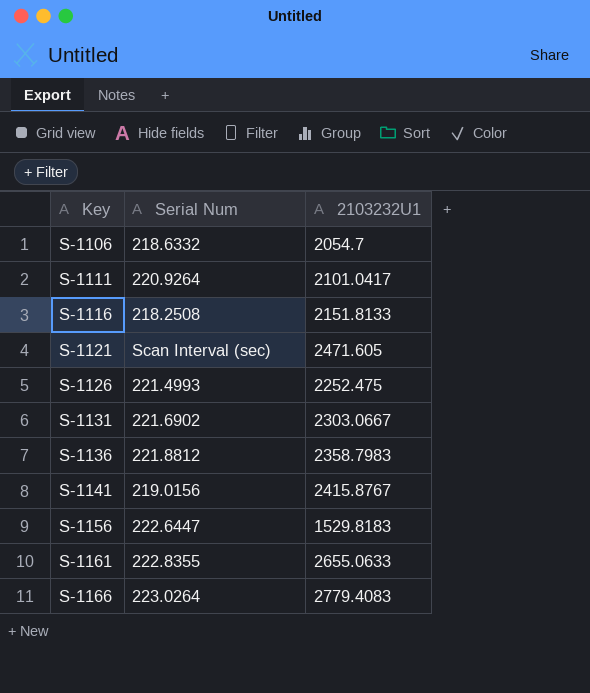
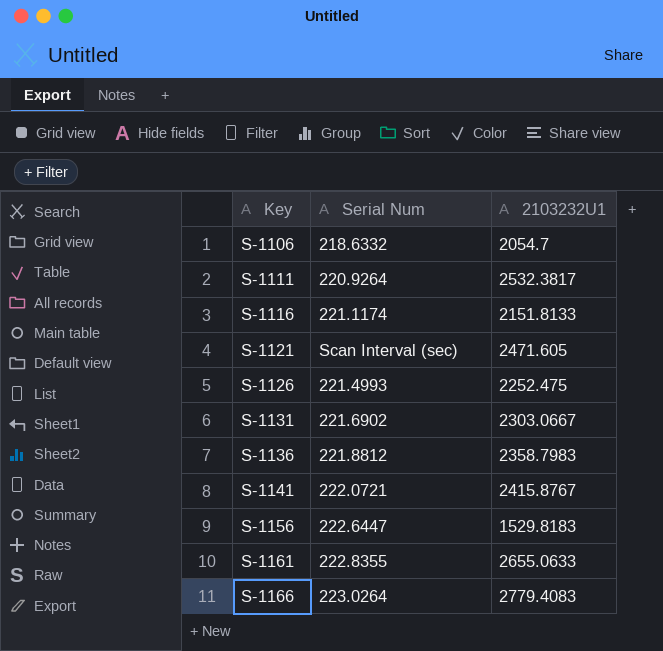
S-1111 | 2103232U1: 2101.0417 -> 2532.3817
S-1116 | Serial Num: 218.2508 -> 221.1174
S-1141 | Serial Num: 219.0156 -> 222.0721

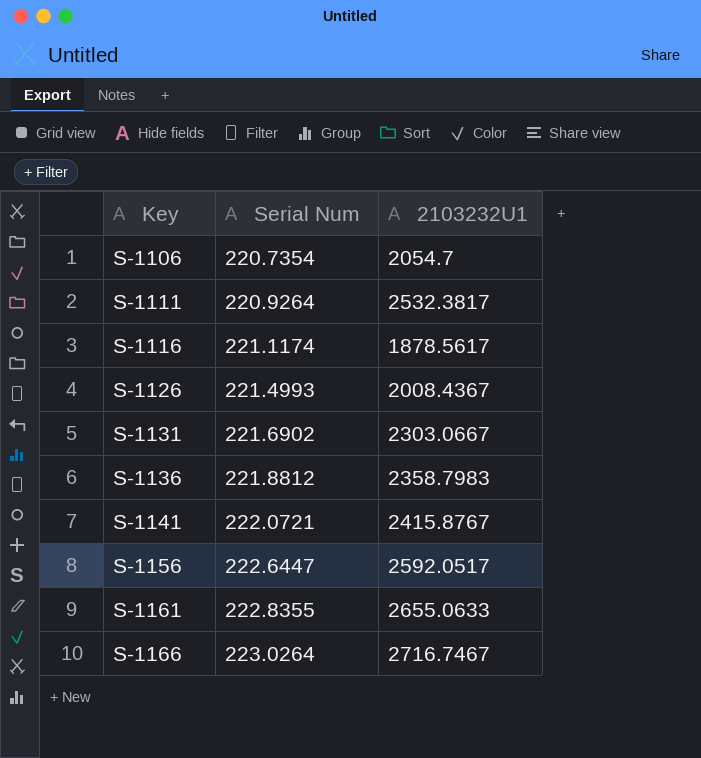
row S-1121: Scan Interval (sec) | 2471.605 -> none
S-1106 | Serial Num: 218.6332 -> 220.7354
S-1116 | 2103232U1: 2151.8133 -> 1878.5617
S-1126 | 2103232U1: 2252.475 -> 2008.4367
S-1156 | 2103232U1: 1529.8183 -> 2592.0517
S-1166 | 2103232U1: 2779.4083 -> 2716.7467

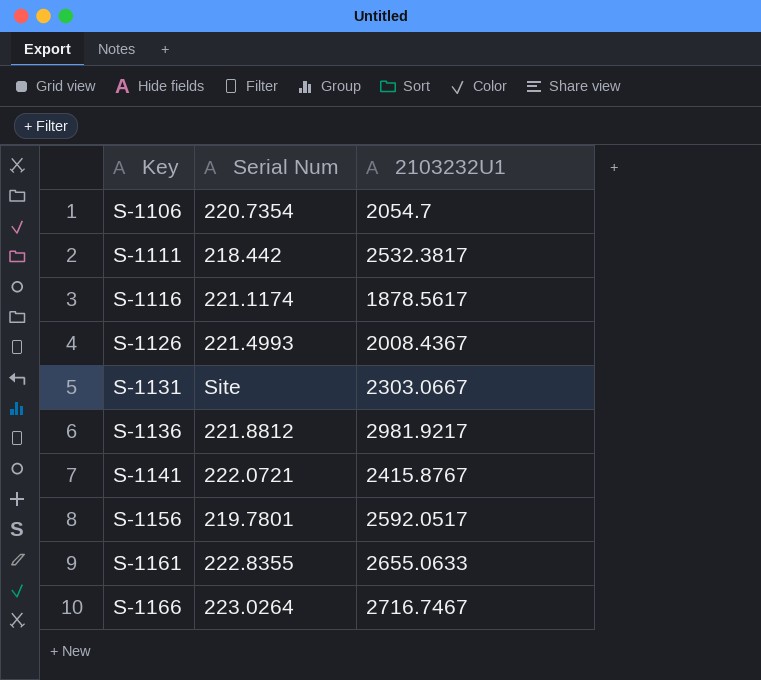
S-1111 | Serial Num: 220.9264 -> 218.442
S-1131 | Serial Num: 221.6902 -> Site
S-1136 | 2103232U1: 2358.7983 -> 2981.9217
S-1156 | Serial Num: 222.6447 -> 219.7801

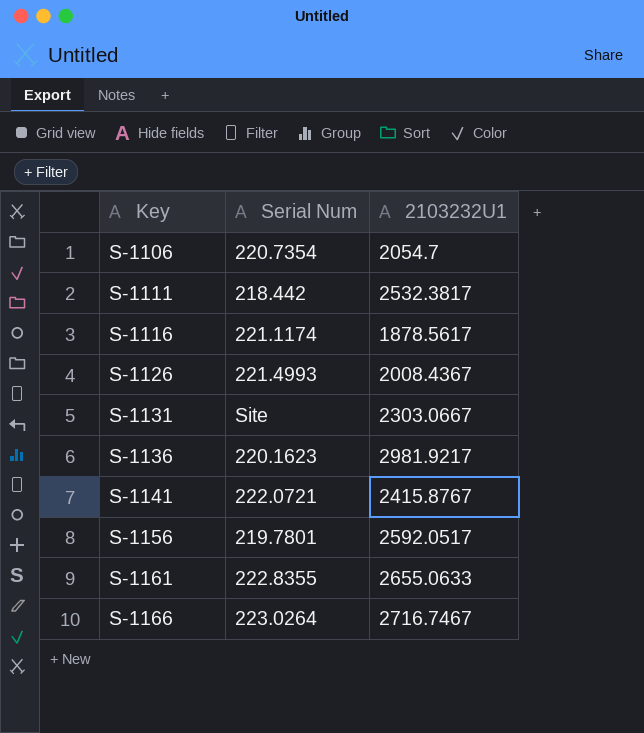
S-1136 | Serial Num: 221.8812 -> 220.1623

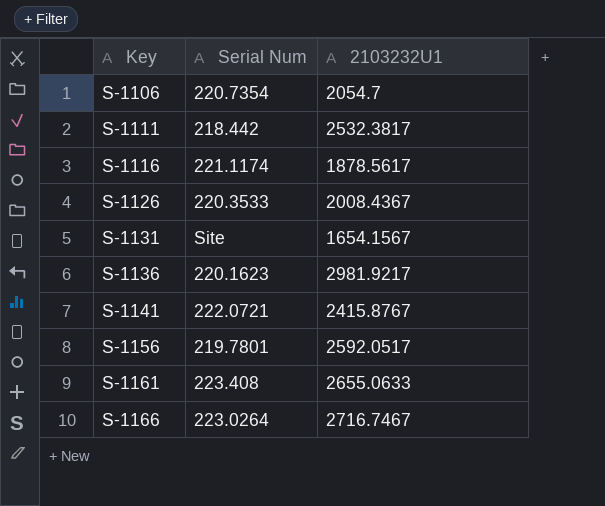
S-1126 | Serial Num: 221.4993 -> 220.3533
S-1131 | 2103232U1: 2303.0667 -> 1654.1567
S-1161 | Serial Num: 222.8355 -> 223.408

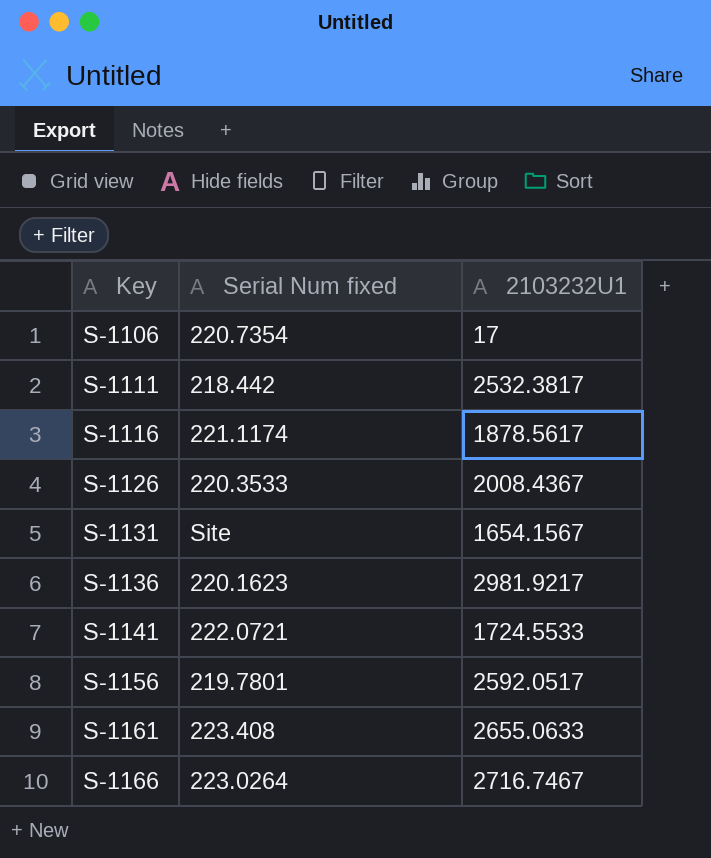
column name: Serial Num -> Serial Num fixed
S-1106 | 2103232U1: 2054.7 -> 17
S-1141 | 2103232U1: 2415.8767 -> 1724.5533

